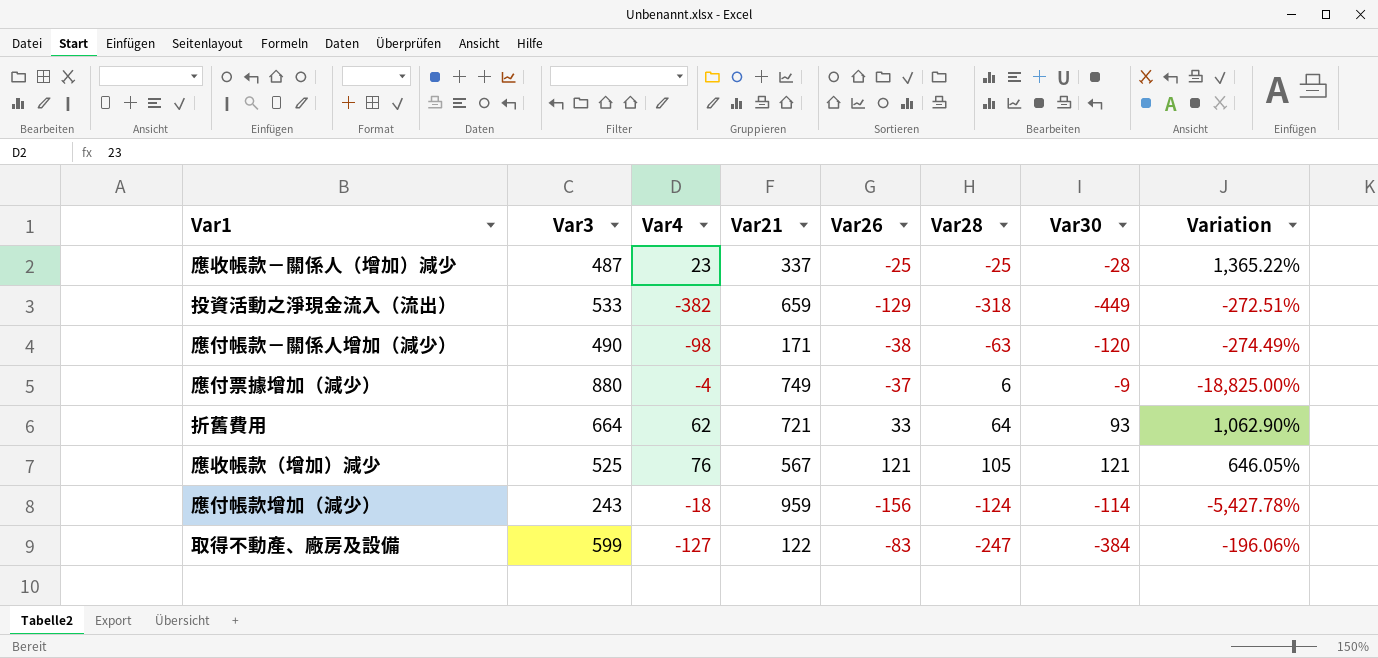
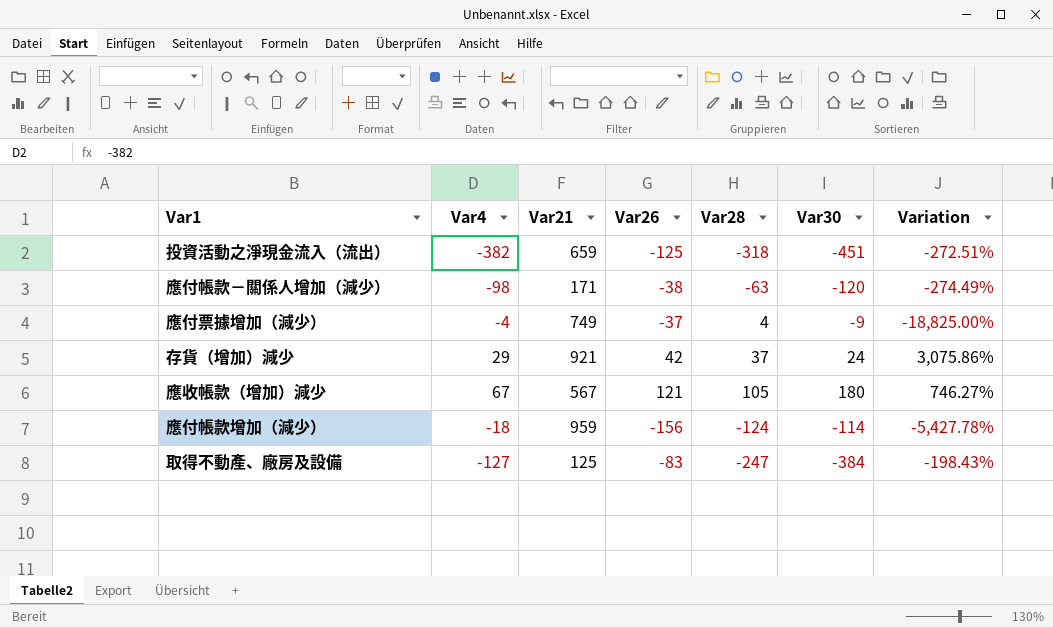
column Var3 | position: 2 -> none
row 應收帳款－關係人（增加）減少: 487 | 23 | 337 | -25 | -25 | -28 | 1,365.22% -> none
row 折舊費用: 664 | 62 | 721 | 33 | 64 | 93 | 1,062.90% -> none
投資活動之淨現金流入（流出） | Var26: -129 -> -125
投資活動之淨現金流入（流出） | Var30: -449 -> -451
應付票據增加（減少） | Var28: 6 -> 4
row 存貨（增加）減少: none -> 29 | 921 | 42 | 37 | 24 | 3,075.86%
應收帳款（增加）減少 | Var4: 76 -> 67
應收帳款（增加）減少 | Var30: 121 -> 180
應收帳款（增加）減少 | Variation: 646.05% -> 746.27%
取得不動產、廠房及設備 | Var21: 122 -> 125
取得不動產、廠房及設備 | Variation: -196.06% -> -198.43%

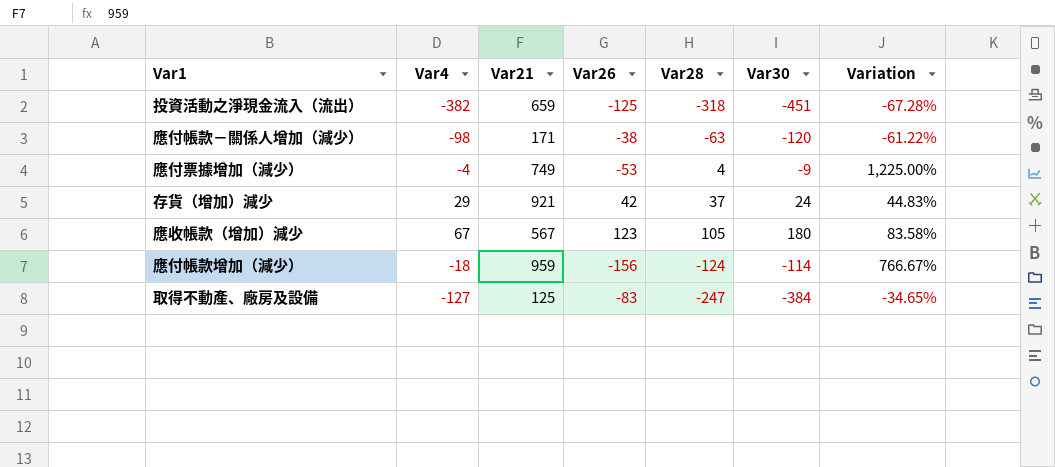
column Variation | formula: ([Var21] - [Var4]) / [Var4] -> ([Var26] - [Var4]) / [Var4]
應付票據增加（減少） | Var26: -37 -> -53
應收帳款（增加）減少 | Var26: 121 -> 123

